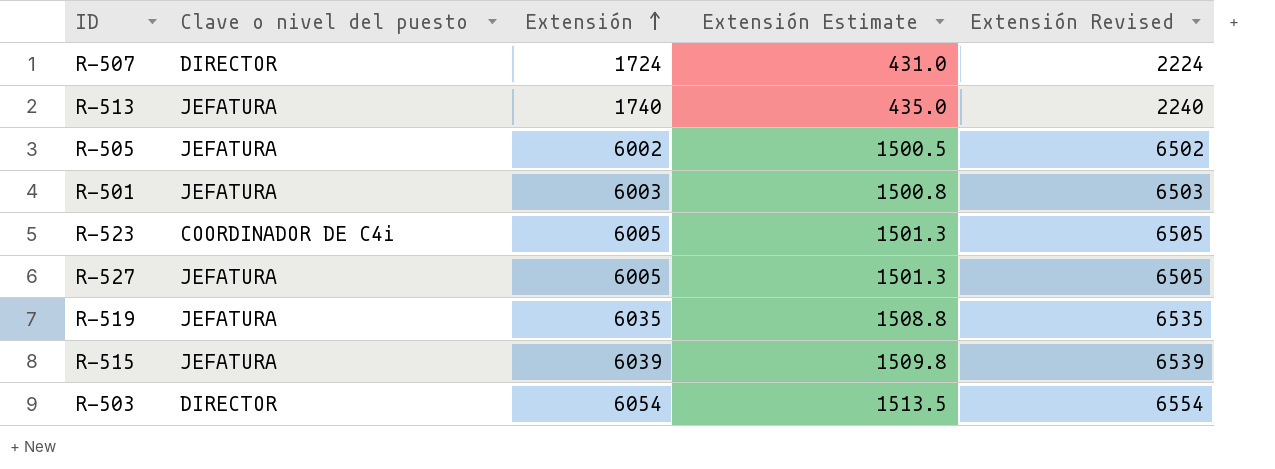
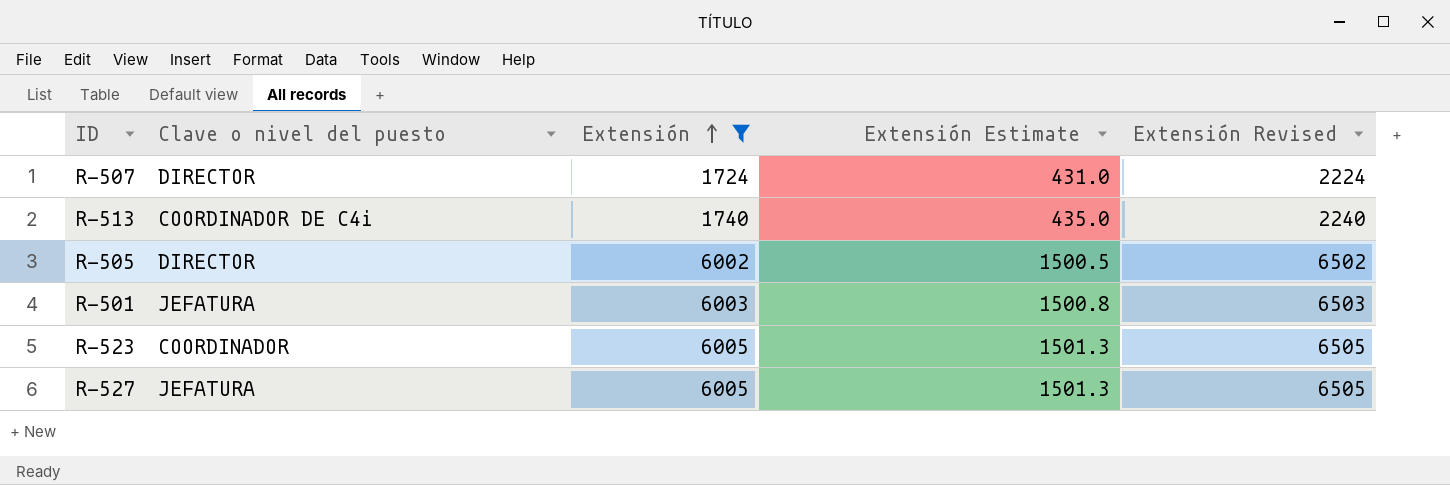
filter: none -> Extensión <= 6005
R-513 | Clave o nivel del puesto: JEFATURA -> COORDINADOR DE C4i
R-505 | Clave o nivel del puesto: JEFATURA -> DIRECTOR
R-523 | Clave o nivel del puesto: COORDINADOR DE C4i -> COORDINADOR

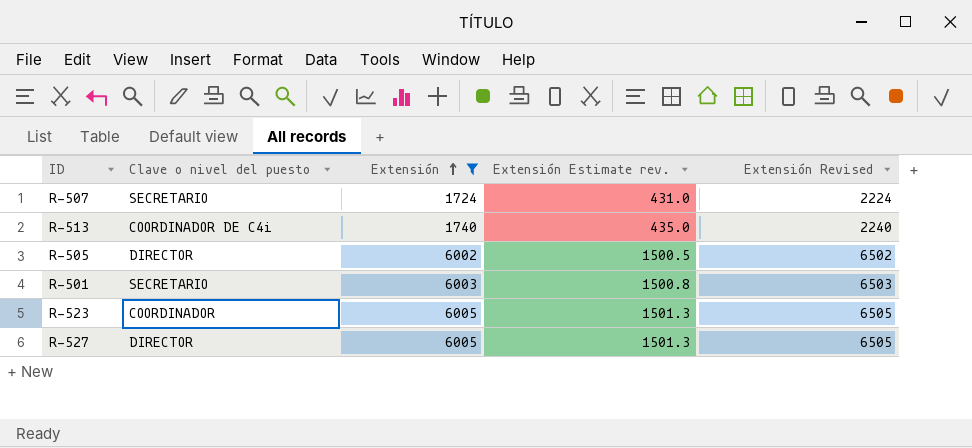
column name: Extensión Estimate -> Extensión Estimate rev.
R-507 | Clave o nivel del puesto: DIRECTOR -> SECRETARIO
R-501 | Clave o nivel del puesto: JEFATURA -> SECRETARIO
R-527 | Clave o nivel del puesto: JEFATURA -> DIRECTOR

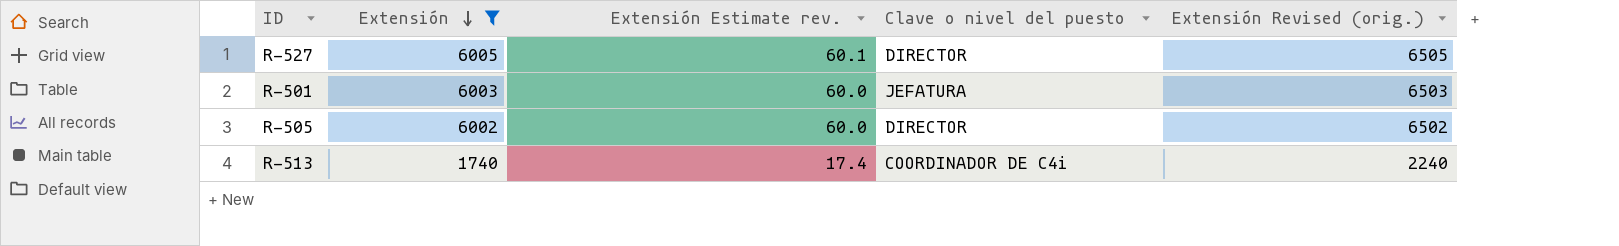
row order: Extensión ascending -> Extensión descending
column Extensión Estimate rev. | formula: [Extensión] * 0.25 -> [Extensión] * 0.01
column Clave o nivel del puesto | position: 2 -> 4
column name: Extensión Revised -> Extensión Revised (orig.)
row R-507: SECRETARIO | 1724 | 431.0 | 2224 -> none
row R-523: COORDINADOR | 6005 | 1501.3 | 6505 -> none
R-501 | Clave o nivel del puesto: SECRETARIO -> JEFATURA

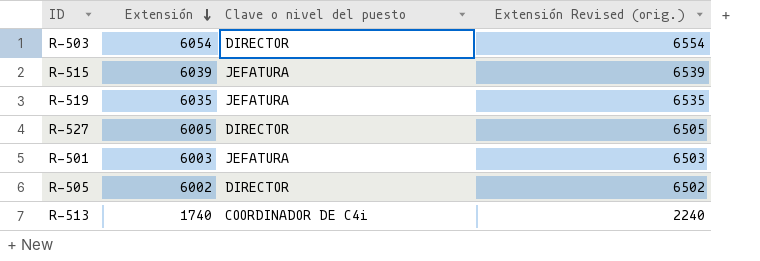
filter: Extensión <= 6005 -> none
column Extensión Estimate rev. | formula: [Extensión] * 0.01 -> none

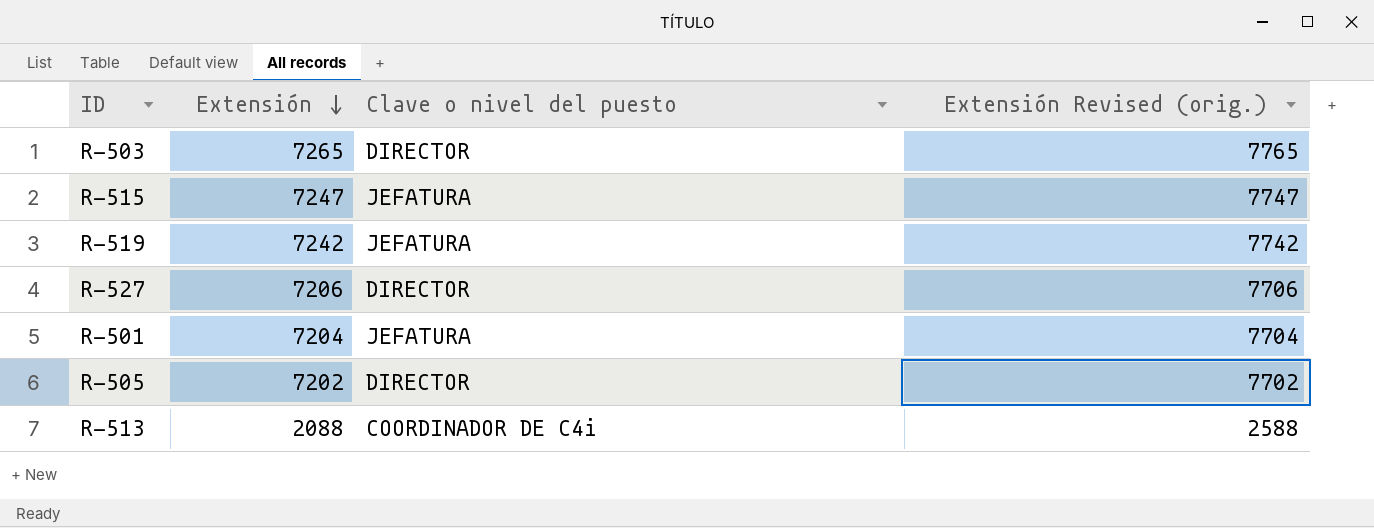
R-503 | Extensión: 6054 -> 7265
R-503 | Extensión Revised (orig.): 6554 -> 7765
R-515 | Extensión: 6039 -> 7247
R-515 | Extensión Revised (orig.): 6539 -> 7747
R-519 | Extensión: 6035 -> 7242
R-519 | Extensión Revised (orig.): 6535 -> 7742
R-527 | Extensión: 6005 -> 7206
R-527 | Extensión Revised (orig.): 6505 -> 7706
R-501 | Extensión: 6003 -> 7204
R-501 | Extensión Revised (orig.): 6503 -> 7704
R-505 | Extensión: 6002 -> 7202
R-505 | Extensión Revised (orig.): 6502 -> 7702
R-513 | Extensión: 1740 -> 2088
R-513 | Extensión Revised (orig.): 2240 -> 2588

